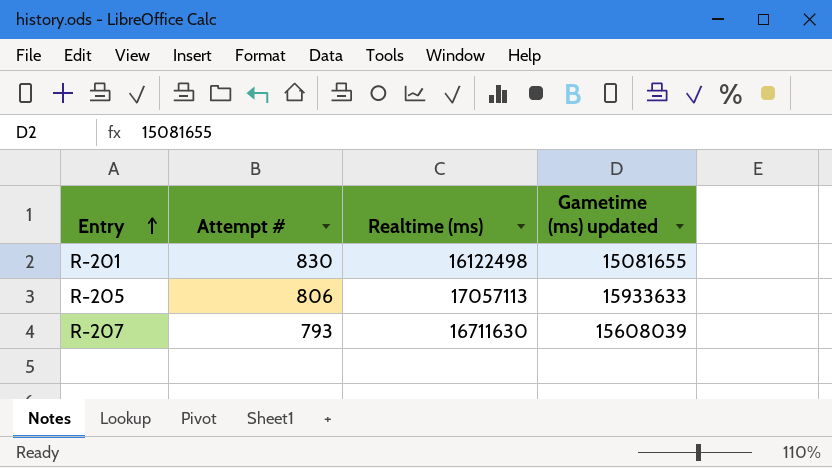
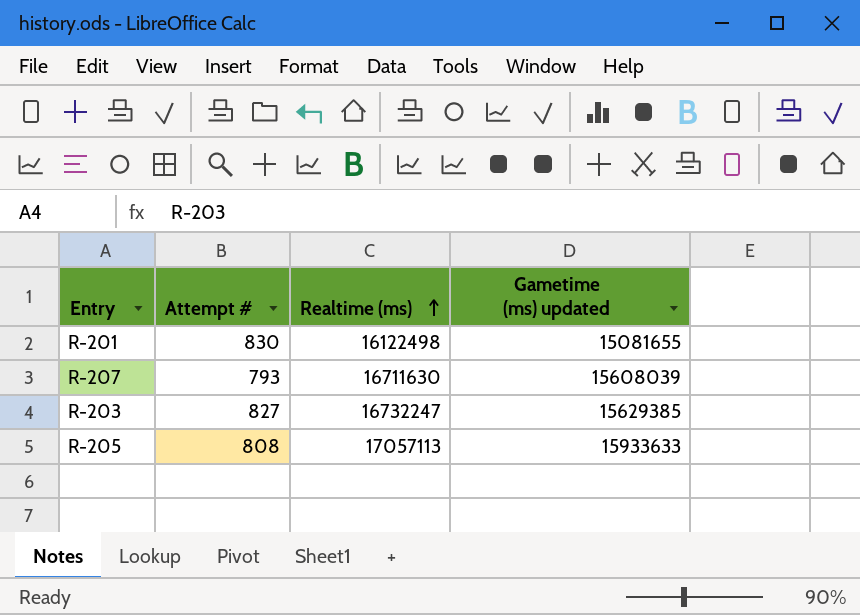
row order: Entry ascending -> Realtime (ms) ascending
row R-203: none -> 827 | 16732247 | 15629385
R-205 | Attempt #: 806 -> 808

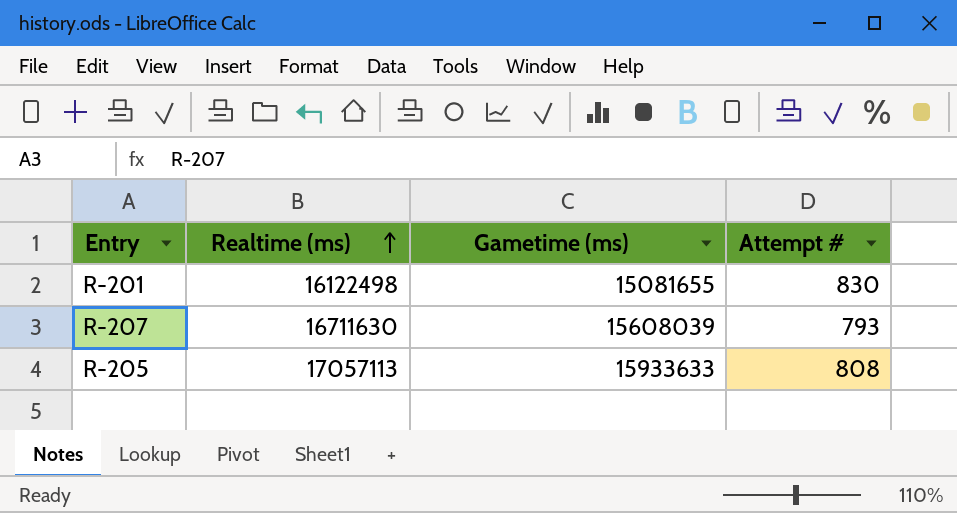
column name: Gametime (ms) updated -> Gametime (ms)
column Attempt # | position: 2 -> 4
row R-203: 827 | 16732247 | 15629385 -> none

